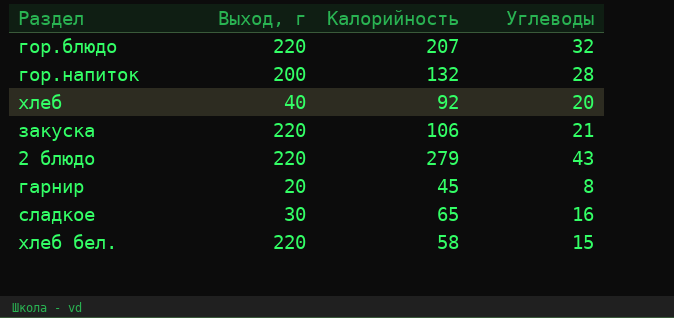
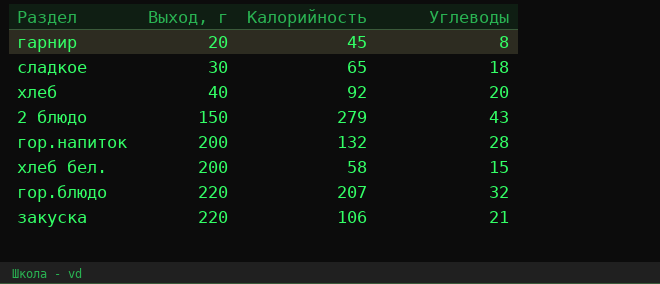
row order: none -> Выход, г ascending
сладкое | Углеводы: 16 -> 18
2 блюдо | Выход, г: 220 -> 150
хлеб бел. | Выход, г: 220 -> 200

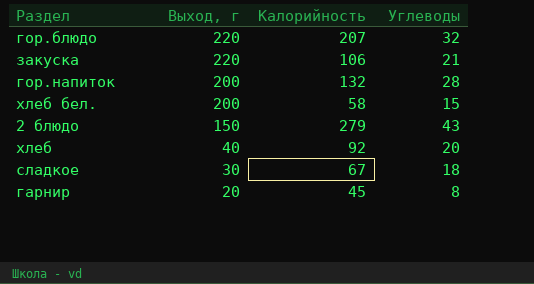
row order: Выход, г ascending -> Выход, г descending
сладкое | Калорийность: 65 -> 67

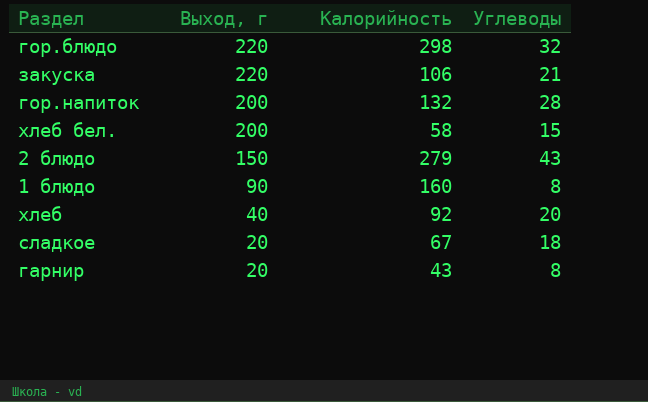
гор.блюдо | Калорийность: 207 -> 298
row 1 блюдо: none -> 90 | 160 | 8
сладкое | Выход, г: 30 -> 20
гарнир | Калорийность: 45 -> 43

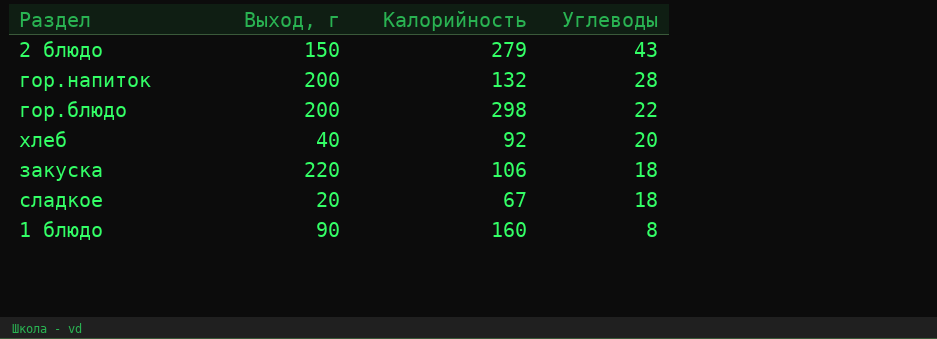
row order: Выход, г descending -> Углеводы descending
row хлеб бел.: 200 | 58 | 15 -> none
row гарнир: 20 | 43 | 8 -> none
гор.блюдо | Выход, г: 220 -> 200
гор.блюдо | Углеводы: 32 -> 22
закуска | Углеводы: 21 -> 18

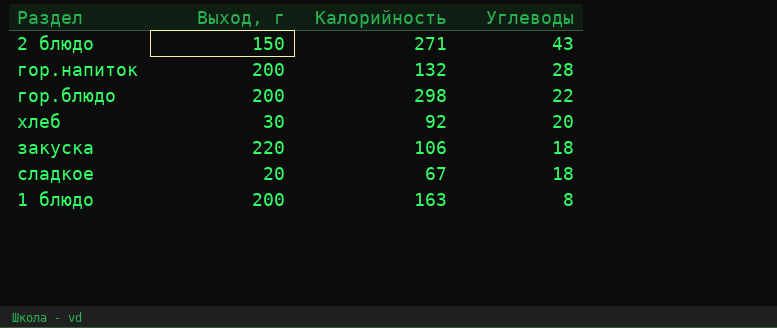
2 блюдо | Калорийность: 279 -> 271
хлеб | Выход, г: 40 -> 30
1 блюдо | Выход, г: 90 -> 200
1 блюдо | Калорийность: 160 -> 163

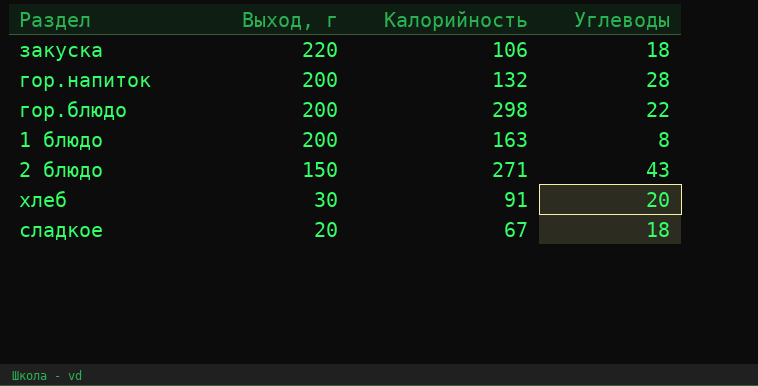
row order: Углеводы descending -> Выход, г descending
хлеб | Калорийность: 92 -> 91

